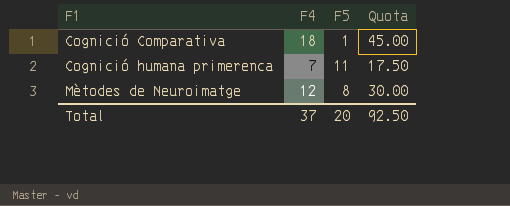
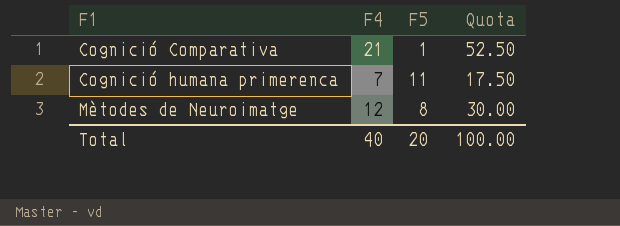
Cognició Comparativa | F4: 18 -> 21
Cognició Comparativa | Quota: 45.00 -> 52.50
Total | F4: 37 -> 40
Total | Quota: 92.50 -> 100.00

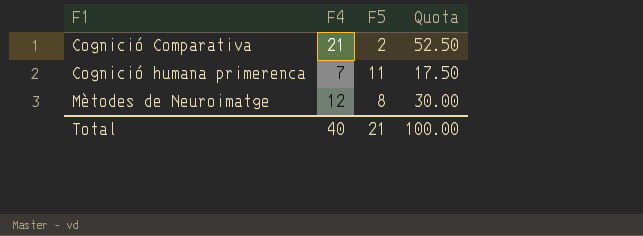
Cognició Comparativa | F5: 1 -> 2
Total | F5: 20 -> 21

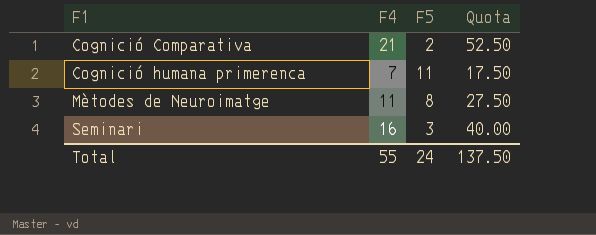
Mètodes de Neuroimatge | F4: 12 -> 11
Mètodes de Neuroimatge | Quota: 30.00 -> 27.50
row Seminari: none -> 16 | 3 | 40.00
Total | F4: 40 -> 55
Total | F5: 21 -> 24
Total | Quota: 100.00 -> 137.50

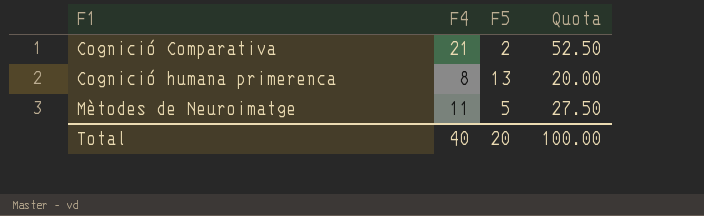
row Seminari: 16 | 3 | 40.00 -> none
Cognició humana primerenca | F4: 7 -> 8
Cognició humana primerenca | F5: 11 -> 13
Cognició humana primerenca | Quota: 17.50 -> 20.00
Mètodes de Neuroimatge | F5: 8 -> 5
Total | F4: 55 -> 40
Total | F5: 24 -> 20
Total | Quota: 137.50 -> 100.00

